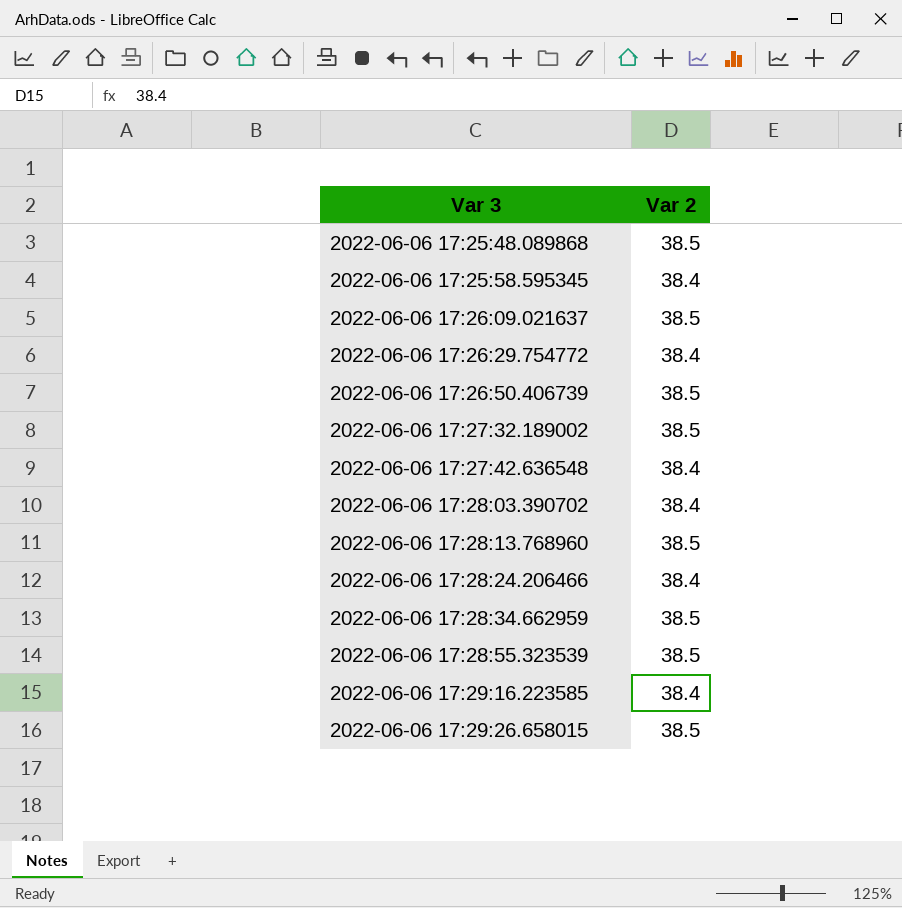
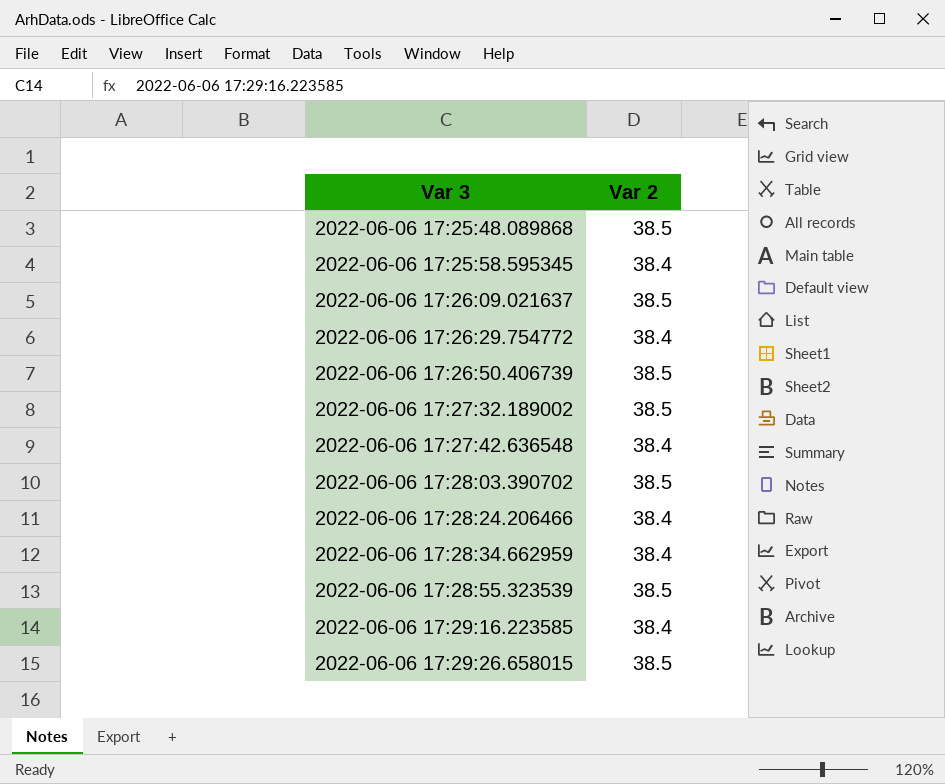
row 2022-06-06 17:28:13.768960: 38.5 -> none
2022-06-06 17:28:03.390702 | Var 2: 38.4 -> 38.5
2022-06-06 17:28:34.662959 | Var 2: 38.5 -> 38.4

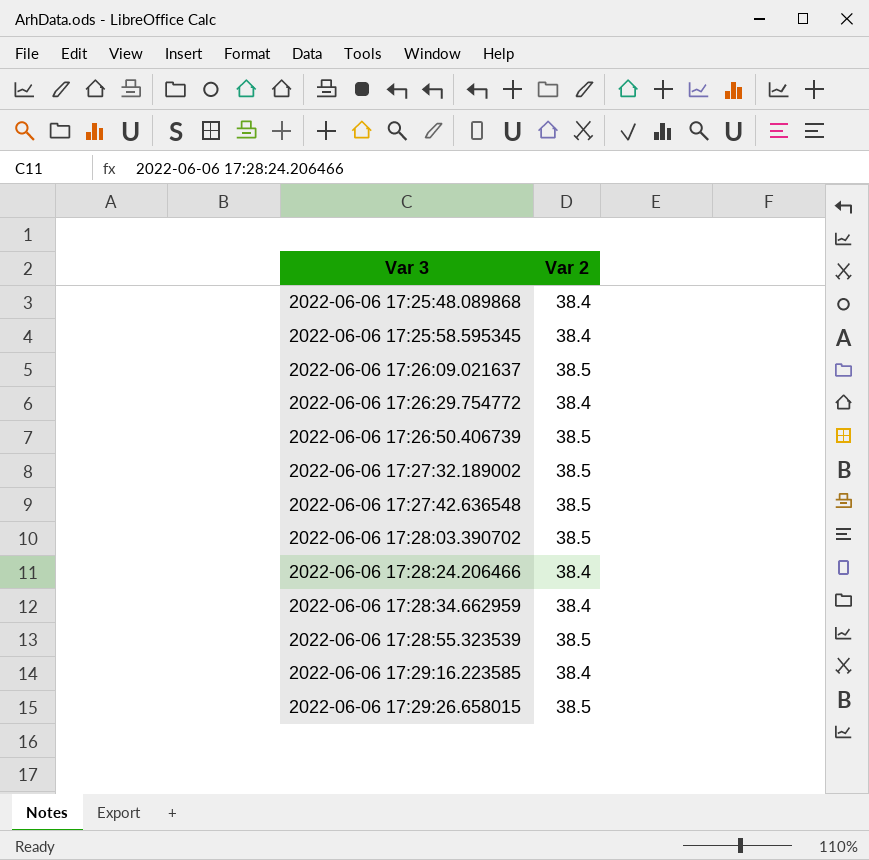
2022-06-06 17:25:48.089868 | Var 2: 38.5 -> 38.4
2022-06-06 17:27:42.636548 | Var 2: 38.4 -> 38.5

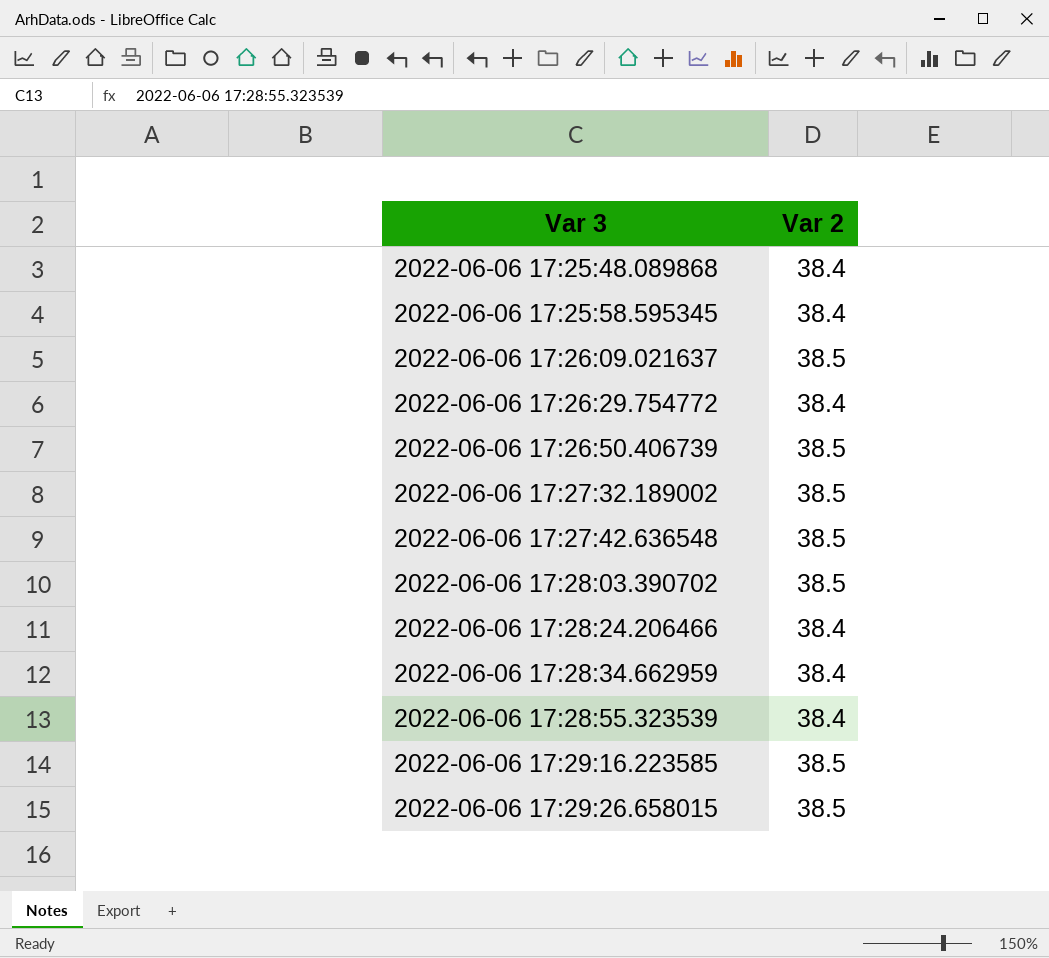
2022-06-06 17:28:55.323539 | Var 2: 38.5 -> 38.4
2022-06-06 17:29:16.223585 | Var 2: 38.4 -> 38.5

